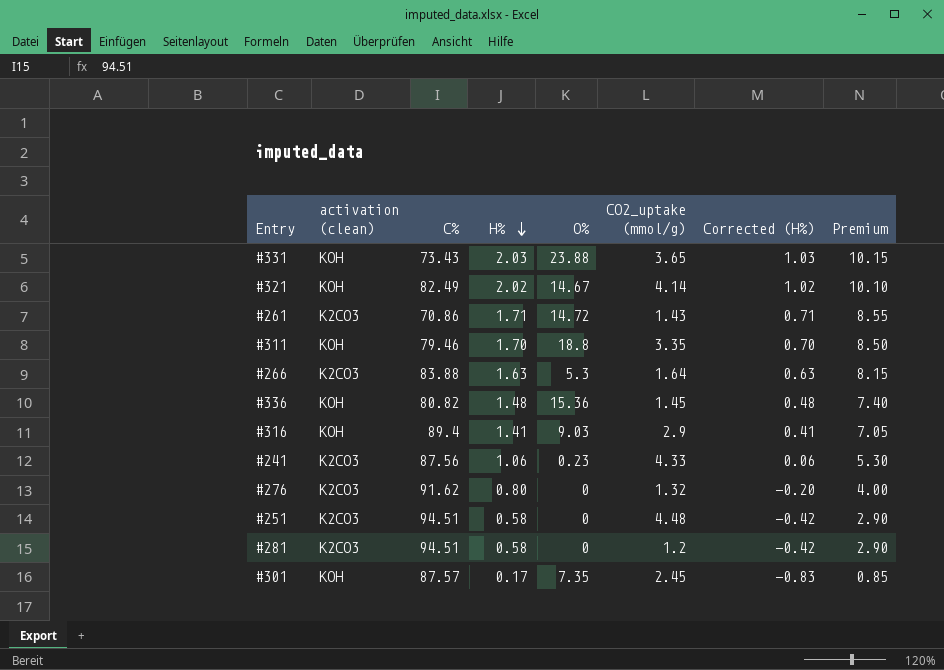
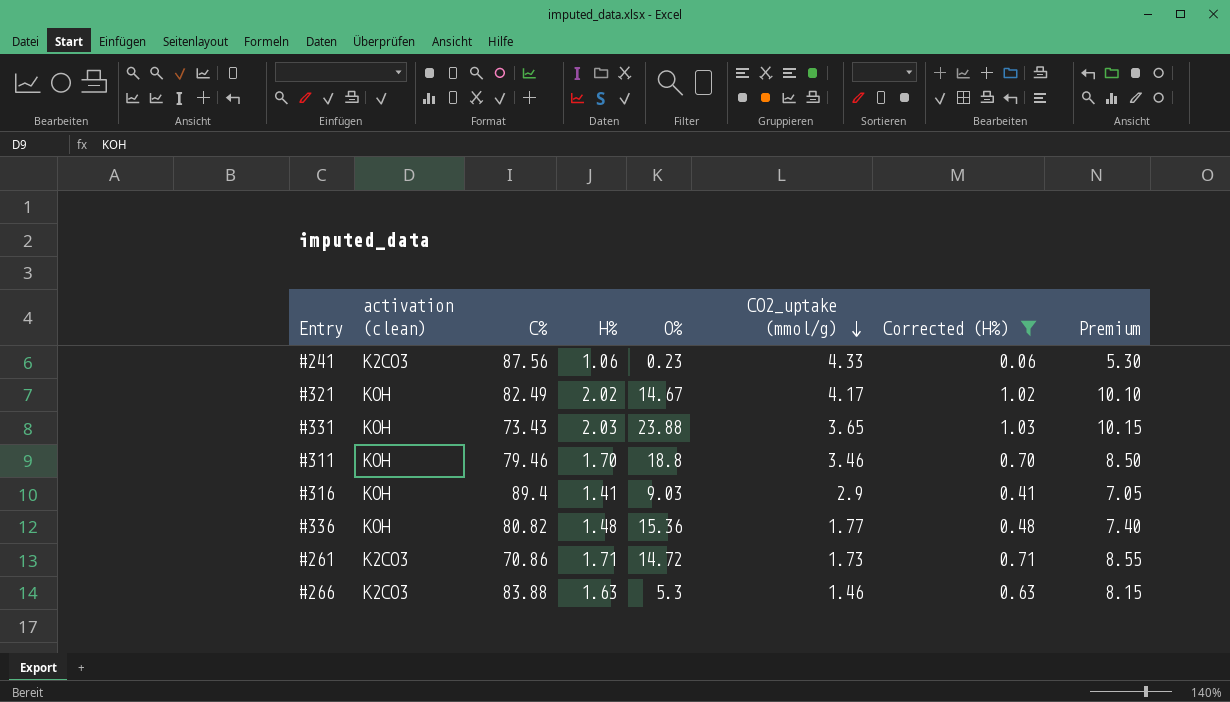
filter: none -> Corrected (H%) >= 0.06
row order: H% descending -> CO2_uptake (mmol/g) descending
#321 | CO2_uptake (mmol/g): 4.14 -> 4.17
#311 | CO2_uptake (mmol/g): 3.35 -> 3.46
#336 | CO2_uptake (mmol/g): 1.45 -> 1.77
#261 | CO2_uptake (mmol/g): 1.43 -> 1.73
#266 | CO2_uptake (mmol/g): 1.64 -> 1.46

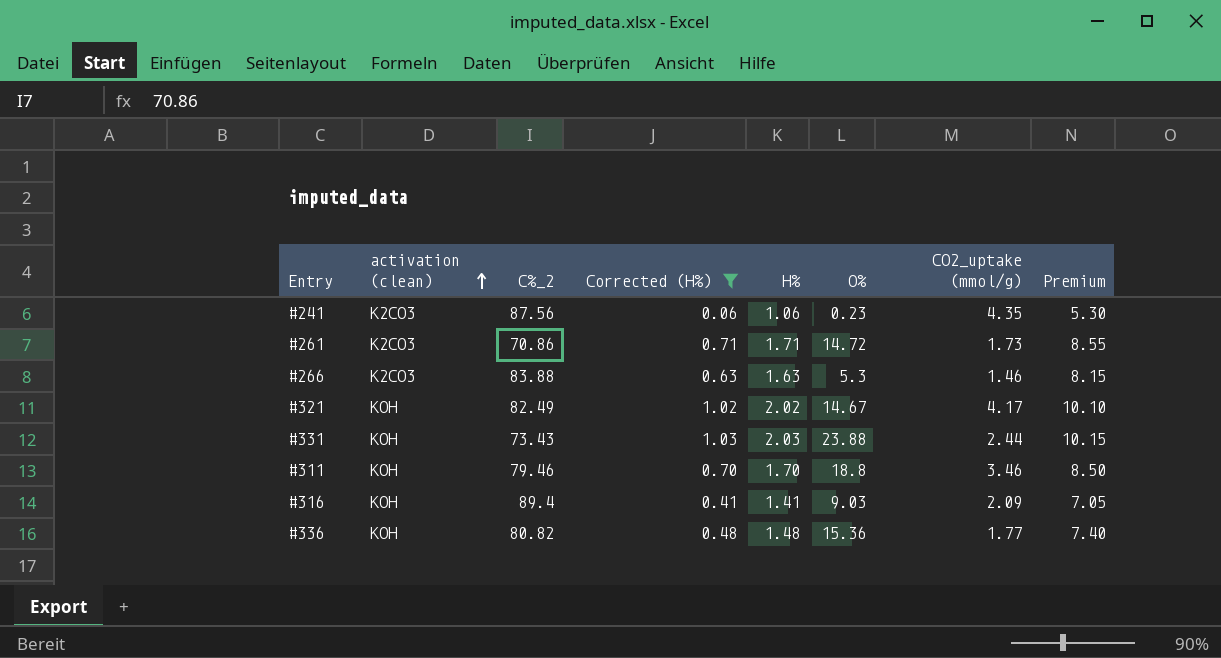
row order: CO2_uptake (mmol/g) descending -> activation (clean) ascending
column name: C% -> C%_2
column Corrected (H%) | position: 7 -> 4
#241 | CO2_uptake (mmol/g): 4.33 -> 4.35
#331 | CO2_uptake (mmol/g): 3.65 -> 2.44
#316 | CO2_uptake (mmol/g): 2.9 -> 2.09

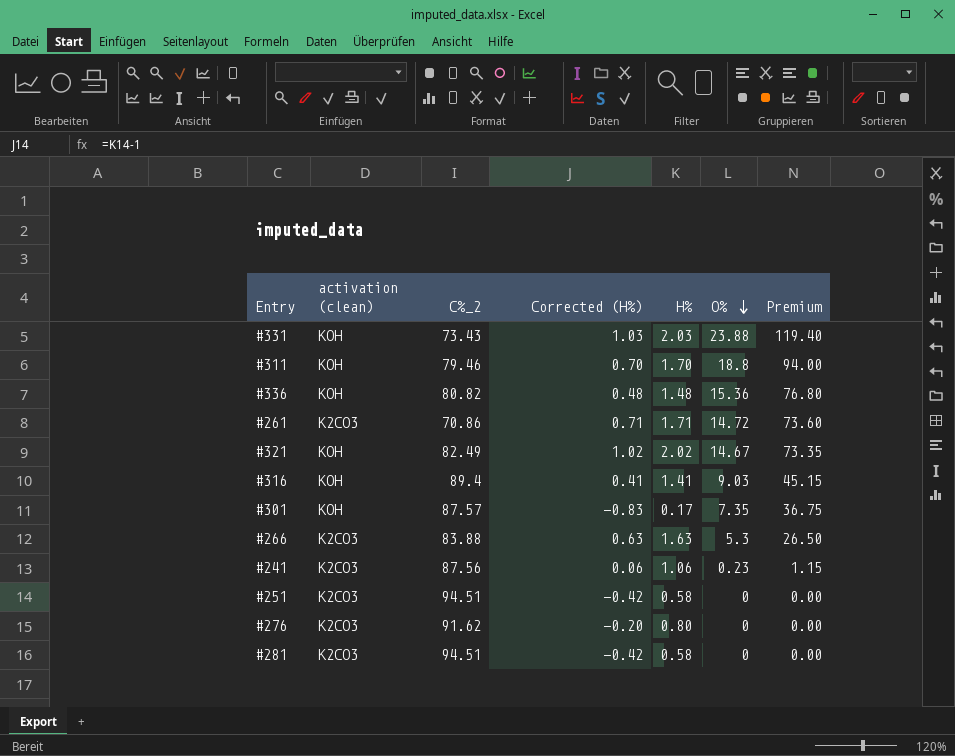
filter: Corrected (H%) >= 0.06 -> none
row order: activation (clean) ascending -> O% descending
column CO2_uptake (mmol/g) | position: 7 -> none
column Premium | formula: [H%] * 5 -> [O%] * 5

